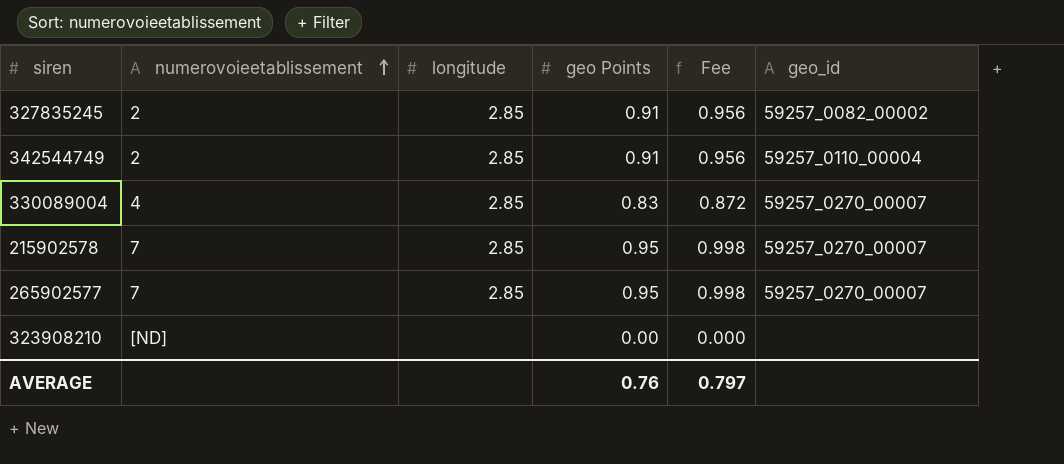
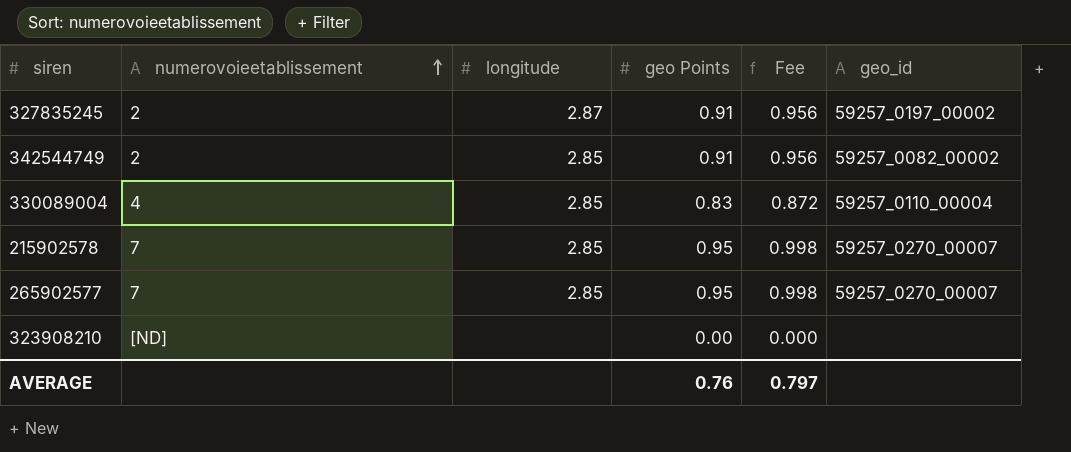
327835245 | longitude: 2.85 -> 2.87
327835245 | geo_id: 59257_0082_00002 -> 59257_0197_00002
342544749 | geo_id: 59257_0110_00004 -> 59257_0082_00002
330089004 | geo_id: 59257_0270_00007 -> 59257_0110_00004

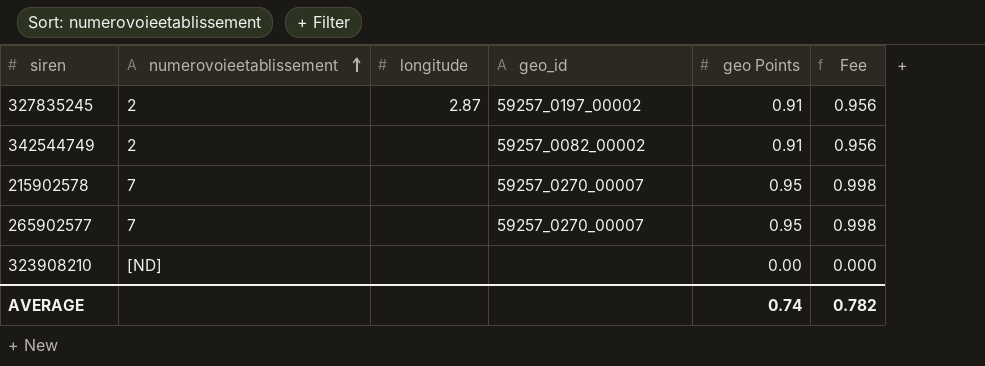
column geo_id | position: 6 -> 4
row 330089004: 4 | 2.85 | 0.83 | 0.872 | 59257_0110_00004 -> none
342544749 | longitude: 2.85 -> none
215902578 | longitude: 2.85 -> none
265902577 | longitude: 2.85 -> none
AVERAGE | geo Points: 0.76 -> 0.74
AVERAGE | Fee: 0.797 -> 0.782

